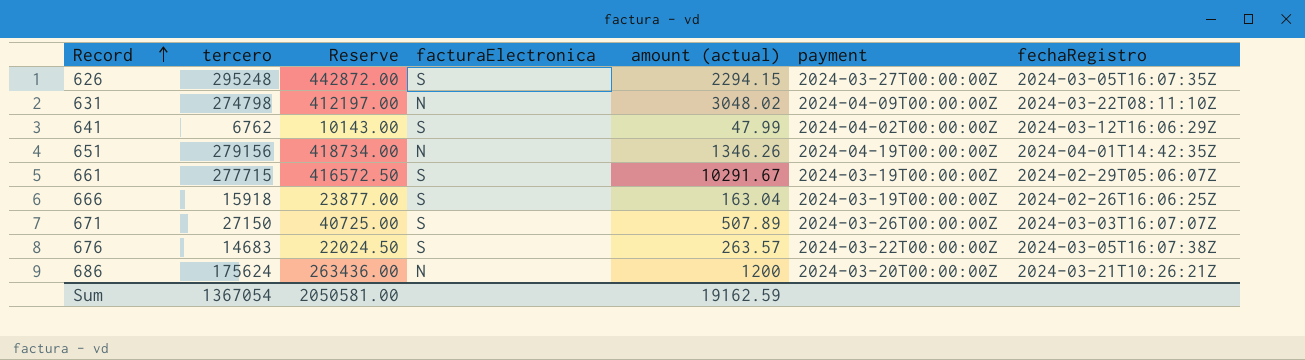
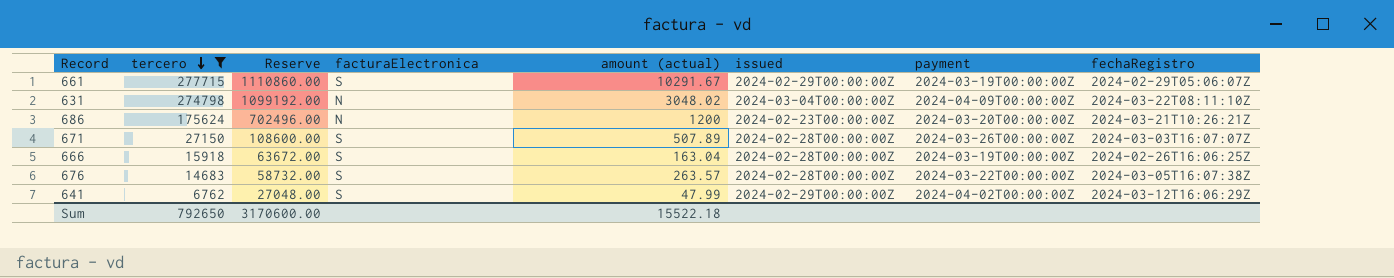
filter: none -> tercero <= 277715
row order: Record ascending -> tercero descending
column Reserve | formula: [tercero] * 1.5 -> [tercero] * 4
column issued | position: none -> 6
Sum | tercero: 1367054 -> 792650
Sum | Reserve: 2050581.00 -> 3170600.00
Sum | amount (actual): 19162.59 -> 15522.18

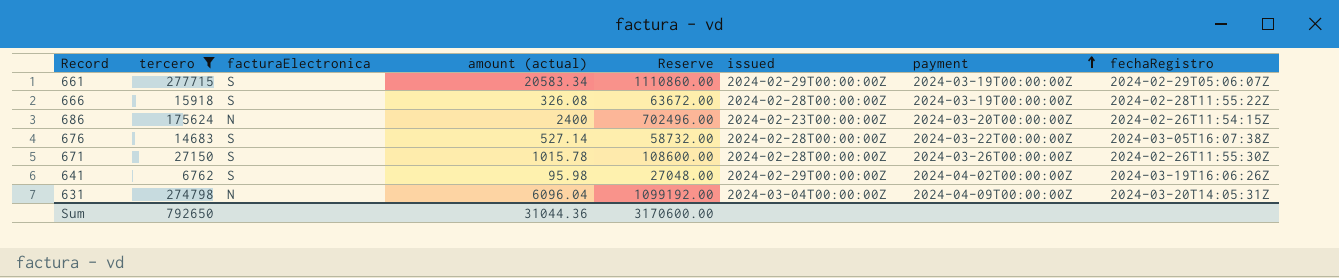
row order: tercero descending -> payment ascending
column Reserve | position: 3 -> 5
661 | amount (actual): 10291.67 -> 20583.34
666 | amount (actual): 163.04 -> 326.08
666 | fechaRegistro: 2024-02-26T16:06:25Z -> 2024-02-28T11:55:22Z
686 | amount (actual): 1200 -> 2400
686 | fechaRegistro: 2024-03-21T10:26:21Z -> 2024-02-26T11:54:15Z
676 | amount (actual): 263.57 -> 527.14
671 | amount (actual): 507.89 -> 1015.78
671 | fechaRegistro: 2024-03-03T16:07:07Z -> 2024-02-26T11:55:30Z
641 | amount (actual): 47.99 -> 95.98
641 | fechaRegistro: 2024-03-12T16:06:29Z -> 2024-03-19T16:06:26Z
631 | amount (actual): 3048.02 -> 6096.04
631 | fechaRegistro: 2024-03-22T08:11:10Z -> 2024-03-20T14:05:31Z
Sum | amount (actual): 15522.18 -> 31044.36

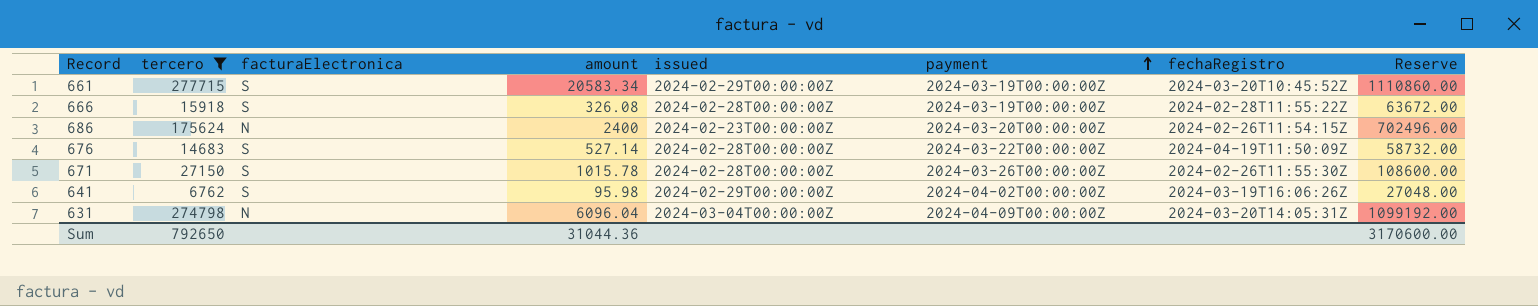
column name: amount (actual) -> amount
column Reserve | position: 5 -> 8
661 | fechaRegistro: 2024-02-29T05:06:07Z -> 2024-03-20T10:45:52Z
676 | fechaRegistro: 2024-03-05T16:07:38Z -> 2024-04-19T11:50:09Z

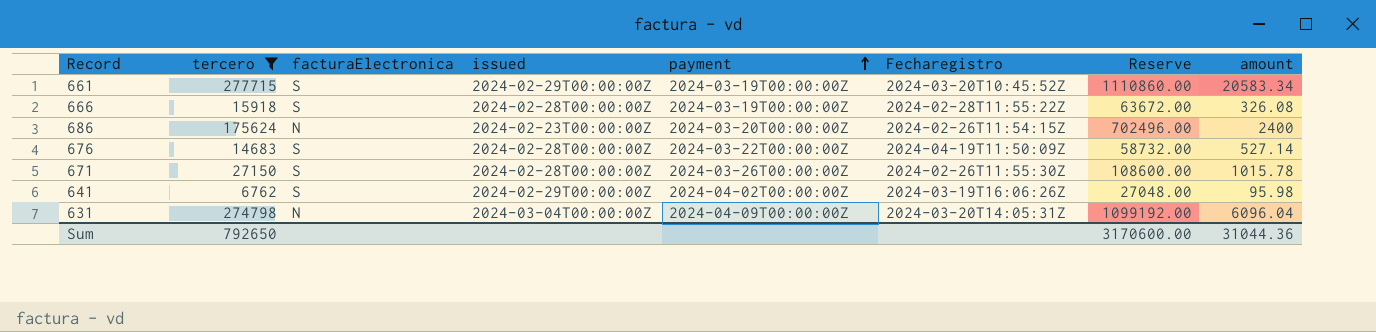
column name: fechaRegistro -> Fecharegistro
column amount | position: 4 -> 8

